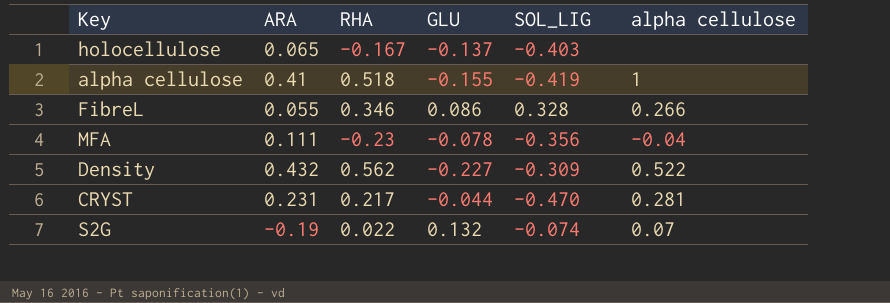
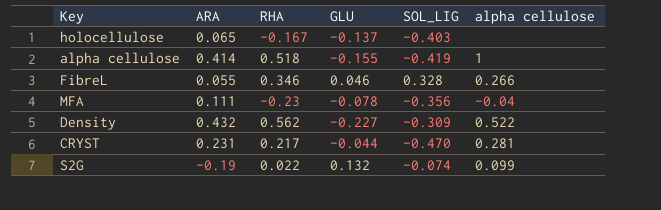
alpha cellulose | ARA: 0.41 -> 0.414
FibreL | GLU: 0.086 -> 0.046
S2G | alpha cellulose: 0.07 -> 0.099

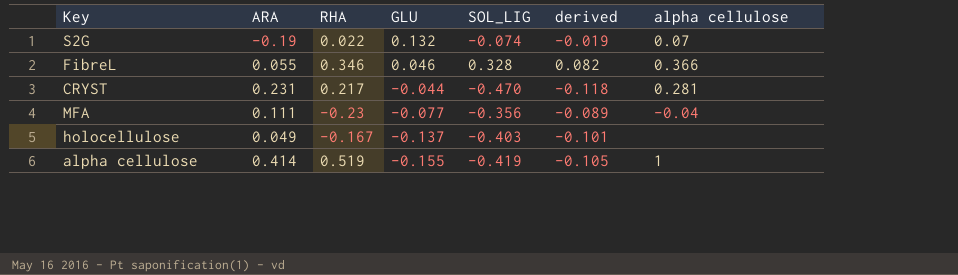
row order: none -> GLU descending
column derived | formula: none -> [SOL_LIG] * 0.25
row Density: 0.432 | 0.562 | -0.227 | -0.309 | 0.522 -> none
S2G | alpha cellulose: 0.099 -> 0.07
FibreL | alpha cellulose: 0.266 -> 0.366
MFA | GLU: -0.078 -> -0.077
holocellulose | ARA: 0.065 -> 0.049
alpha cellulose | RHA: 0.518 -> 0.519

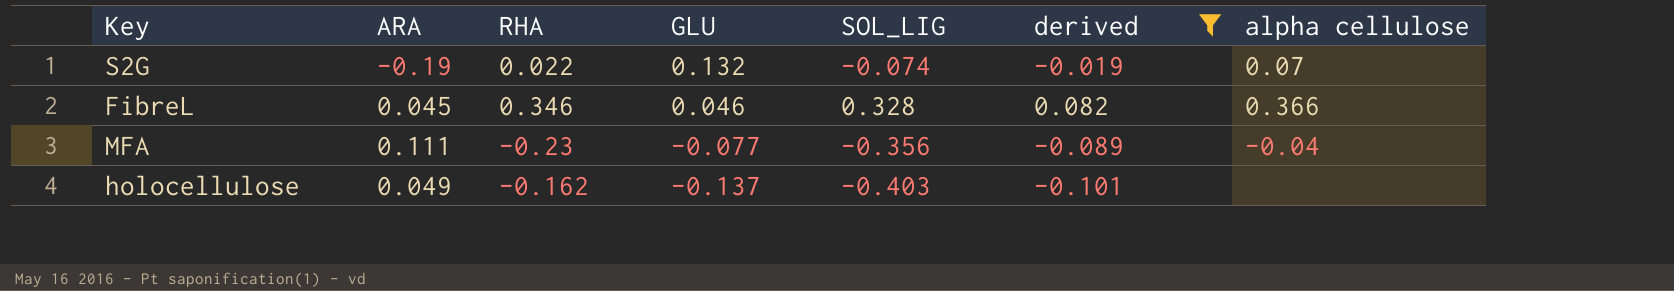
filter: none -> derived >= -0.101
FibreL | ARA: 0.055 -> 0.045
holocellulose | RHA: -0.167 -> -0.162

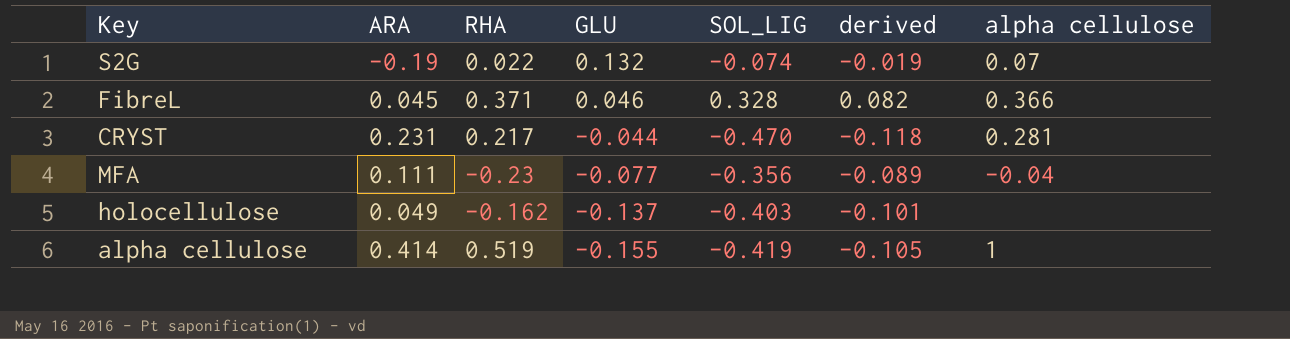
filter: derived >= -0.101 -> none
FibreL | RHA: 0.346 -> 0.371

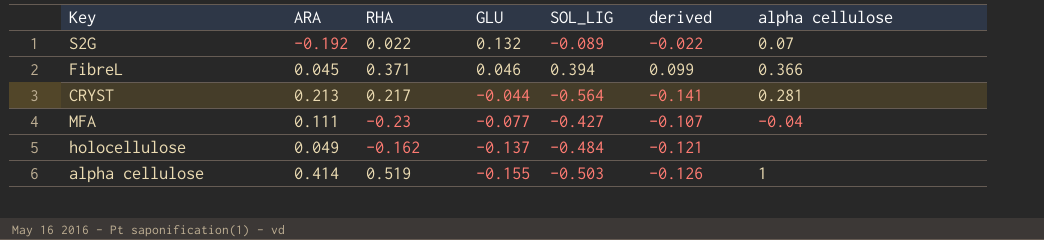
S2G | ARA: -0.19 -> -0.192
S2G | SOL_LIG: -0.074 -> -0.089
S2G | derived: -0.019 -> -0.022
FibreL | SOL_LIG: 0.328 -> 0.394
FibreL | derived: 0.082 -> 0.099
CRYST | ARA: 0.231 -> 0.213
CRYST | SOL_LIG: -0.470 -> -0.564
CRYST | derived: -0.118 -> -0.141
MFA | SOL_LIG: -0.356 -> -0.427
MFA | derived: -0.089 -> -0.107
holocellulose | SOL_LIG: -0.403 -> -0.484
holocellulose | derived: -0.101 -> -0.121
alpha cellulose | SOL_LIG: -0.419 -> -0.503
alpha cellulose | derived: -0.105 -> -0.126

